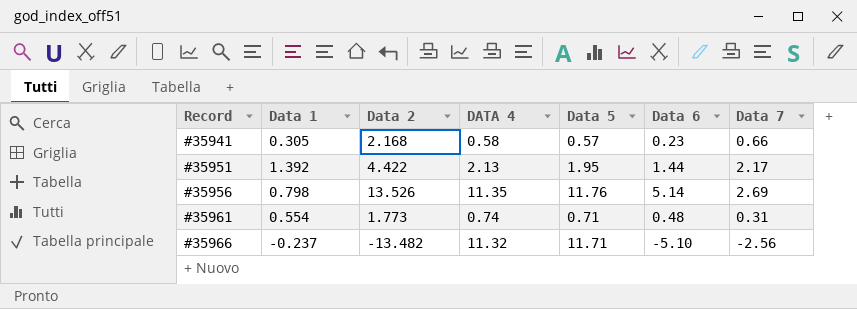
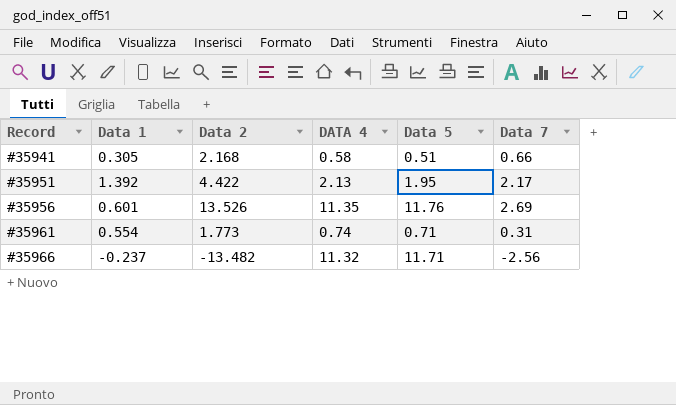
column Data 6 | position: 6 -> none
#35941 | Data 5: 0.57 -> 0.51
#35956 | Data 1: 0.798 -> 0.601

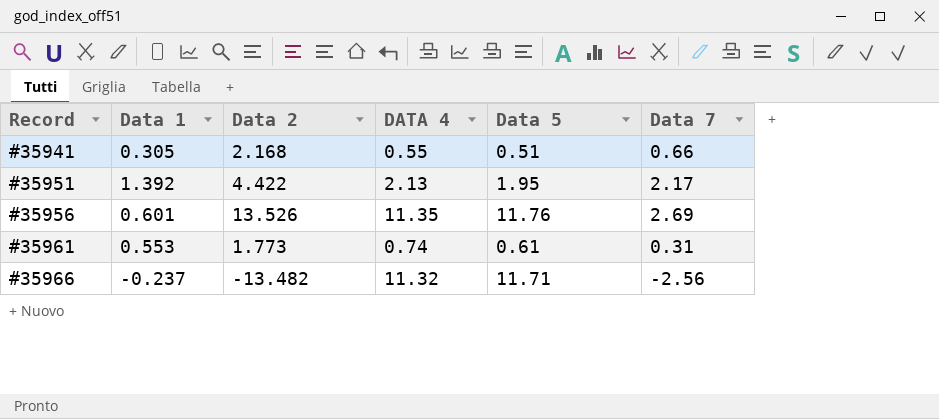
#35941 | DATA 4: 0.58 -> 0.55
#35961 | Data 1: 0.554 -> 0.553
#35961 | Data 5: 0.71 -> 0.61

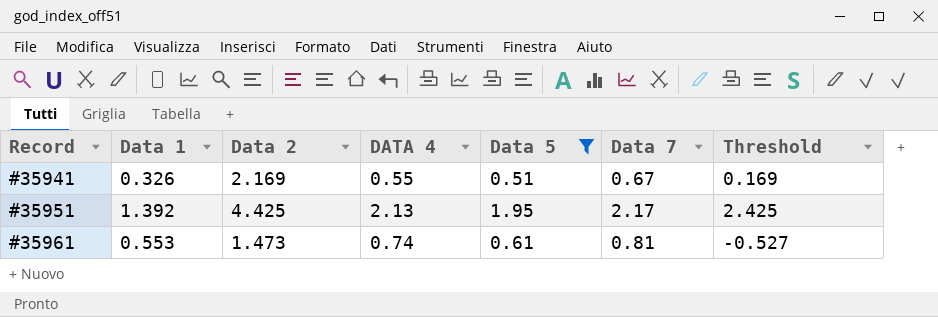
filter: none -> Data 5 <= 1.95
column Threshold | formula: none -> [Data 2] - 2
#35941 | Data 1: 0.305 -> 0.326
#35941 | Data 2: 2.168 -> 2.169
#35941 | Data 7: 0.66 -> 0.67
#35951 | Data 2: 4.422 -> 4.425
#35961 | Data 2: 1.773 -> 1.473
#35961 | Data 7: 0.31 -> 0.81

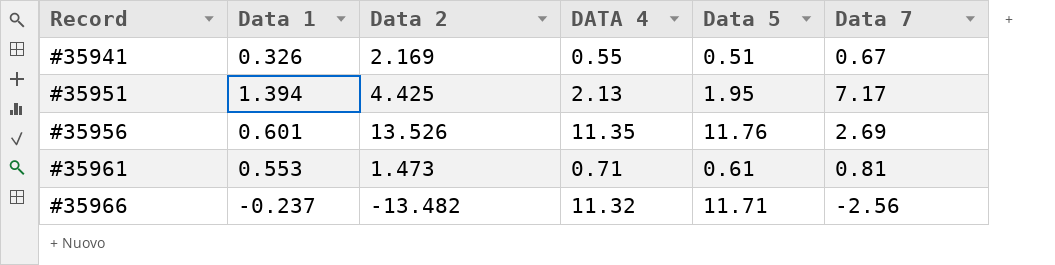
filter: Data 5 <= 1.95 -> none
column Threshold | formula: [Data 2] - 2 -> none
#35951 | Data 1: 1.392 -> 1.394
#35951 | Data 7: 2.17 -> 7.17
#35961 | DATA 4: 0.74 -> 0.71

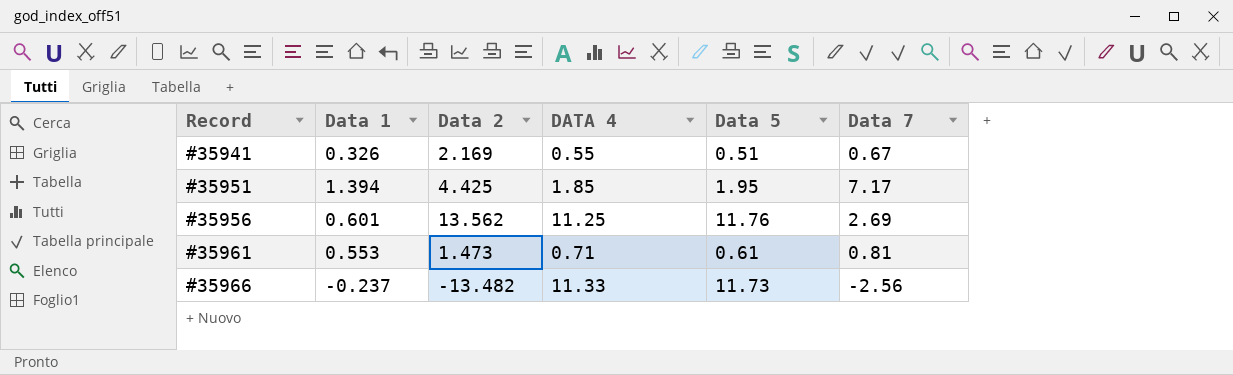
#35951 | DATA 4: 2.13 -> 1.85
#35956 | Data 2: 13.526 -> 13.562
#35956 | DATA 4: 11.35 -> 11.25
#35966 | DATA 4: 11.32 -> 11.33
#35966 | Data 5: 11.71 -> 11.73

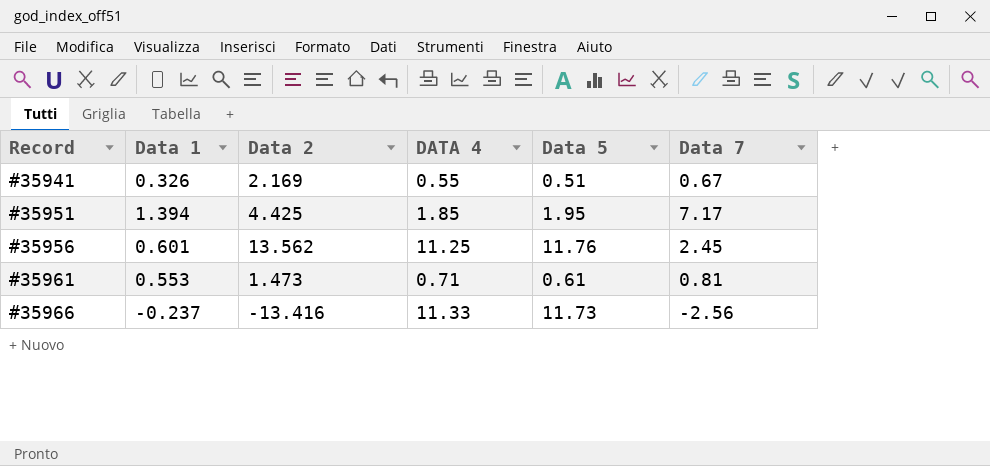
#35956 | Data 7: 2.69 -> 2.45
#35966 | Data 2: -13.482 -> -13.416

